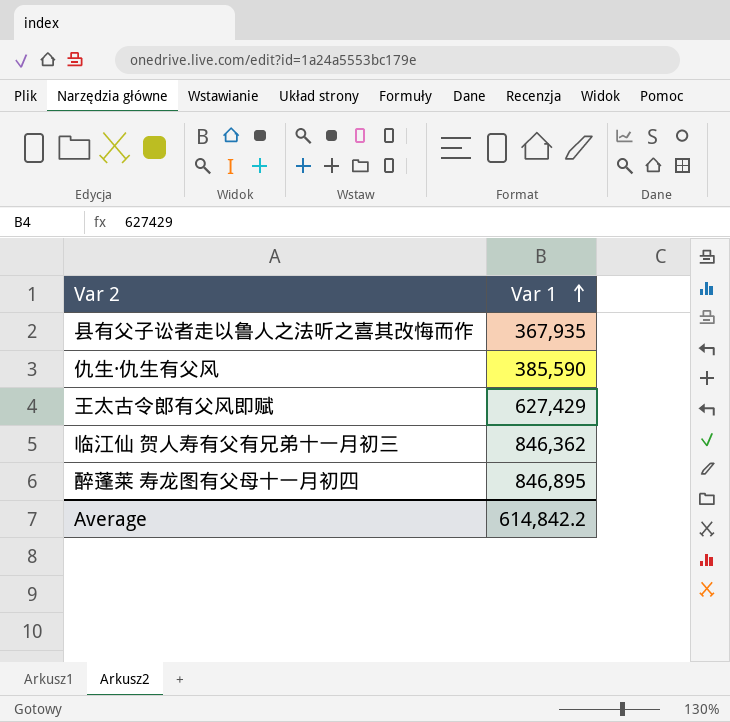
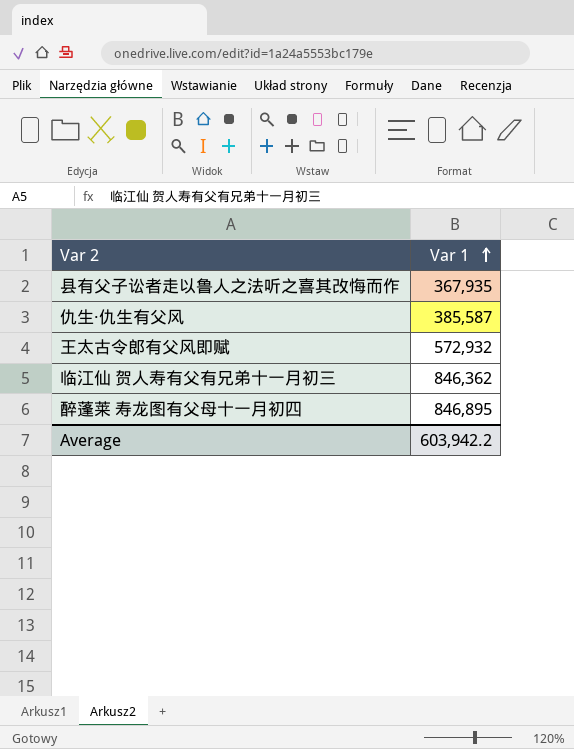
仇生·仇生有父风 | Var 1: 385,590 -> 385,587
王太古令郎有父风即赋 | Var 1: 627,429 -> 572,932
Average | Var 1: 614,842.2 -> 603,942.2

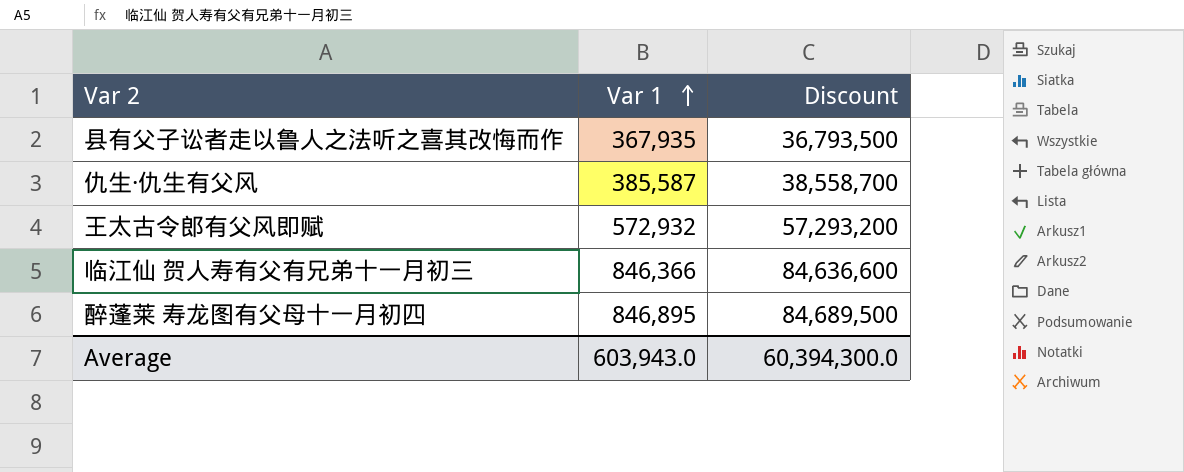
column Discount | formula: none -> [Var 1] * 100
临江仙 贺人寿有父有兄弟十一月初三 | Var 1: 846,362 -> 846,366
Average | Var 1: 603,942.2 -> 603,943.0

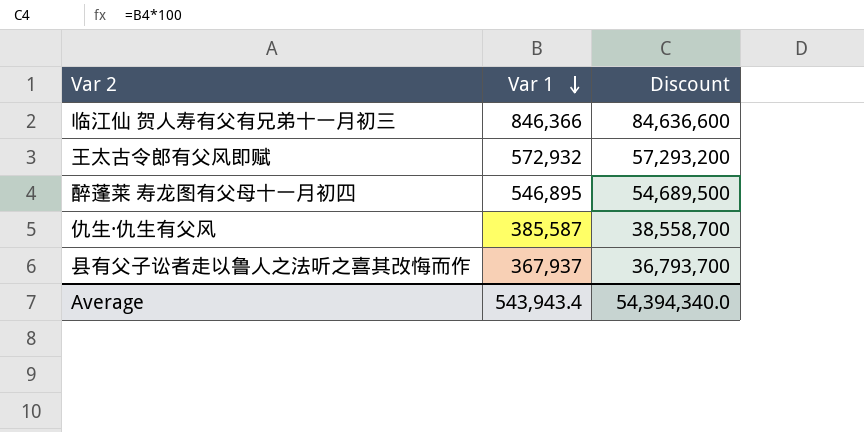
row order: Var 1 ascending -> Var 1 descending
醉蓬莱 寿龙图有父母十一月初四 | Var 1: 846,895 -> 546,895
醉蓬莱 寿龙图有父母十一月初四 | Discount: 84,689,500 -> 54,689,500
县有父子讼者走以鲁人之法听之喜其改悔而作 | Var 1: 367,935 -> 367,937
县有父子讼者走以鲁人之法听之喜其改悔而作 | Discount: 36,793,500 -> 36,793,700
Average | Var 1: 603,943.0 -> 543,943.4
Average | Discount: 60,394,300.0 -> 54,394,340.0

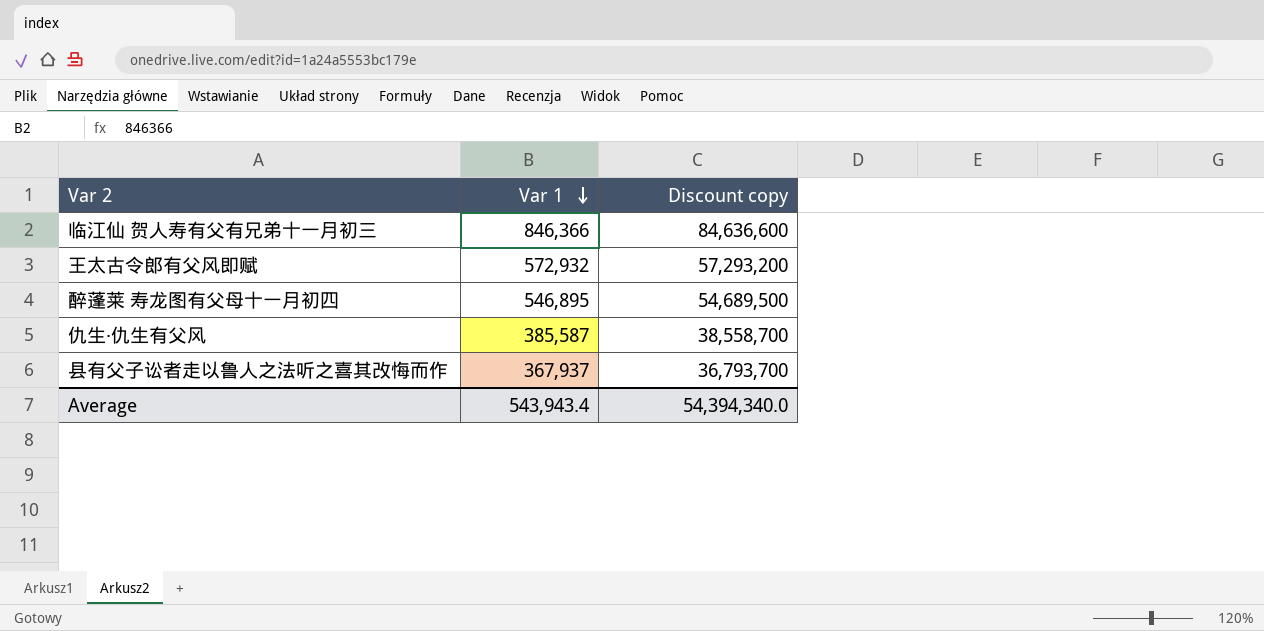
column name: Discount -> Discount copy

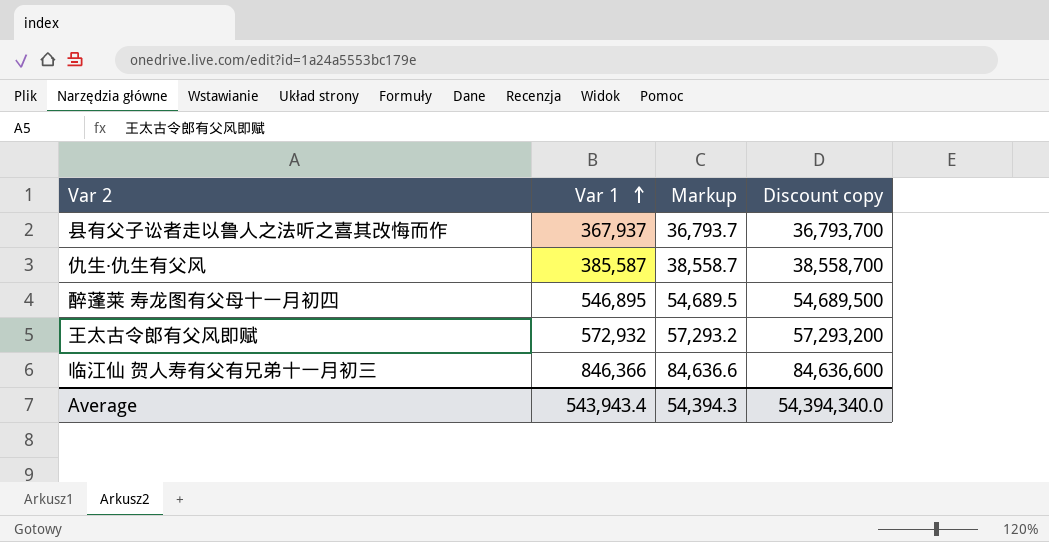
row order: Var 1 descending -> Var 1 ascending
column Markup | formula: none -> [Var 1] * 0.1

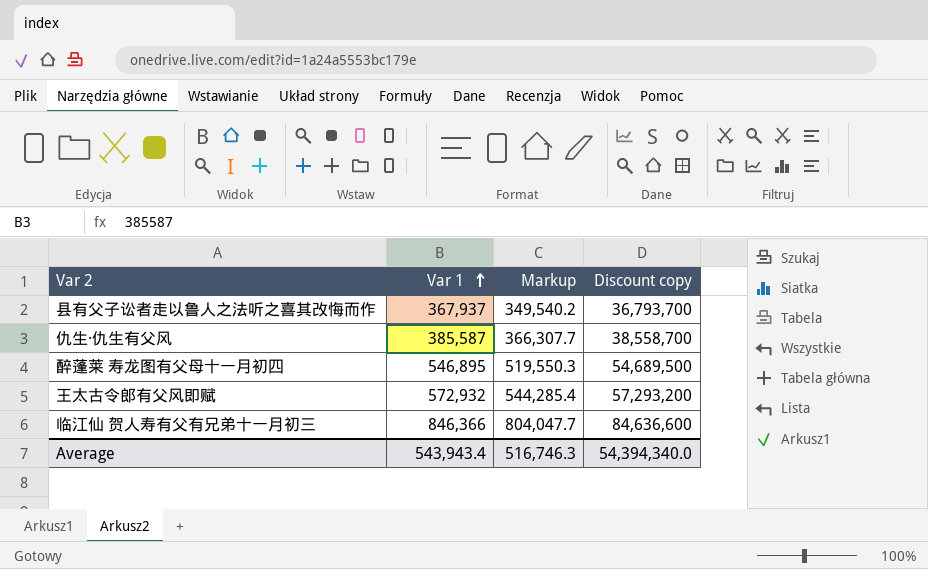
column Markup | formula: [Var 1] * 0.1 -> [Var 1] * 0.95
Average | Markup: 54,394.3 -> 516,746.3

